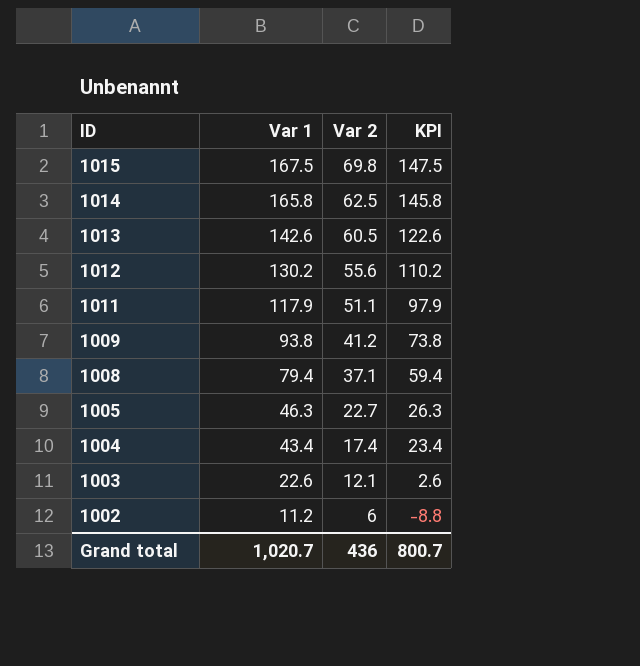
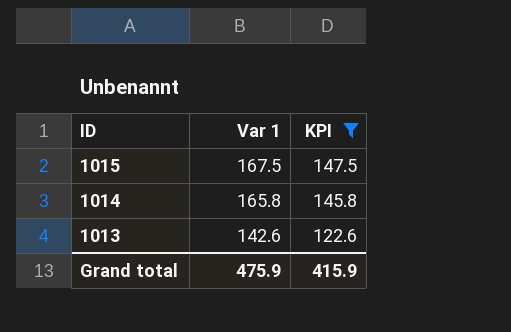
filter: none -> KPI >= 122.6
column Var 2 | position: 3 -> none
Grand total | Var 1: 1,020.7 -> 475.9
Grand total | KPI: 800.7 -> 415.9

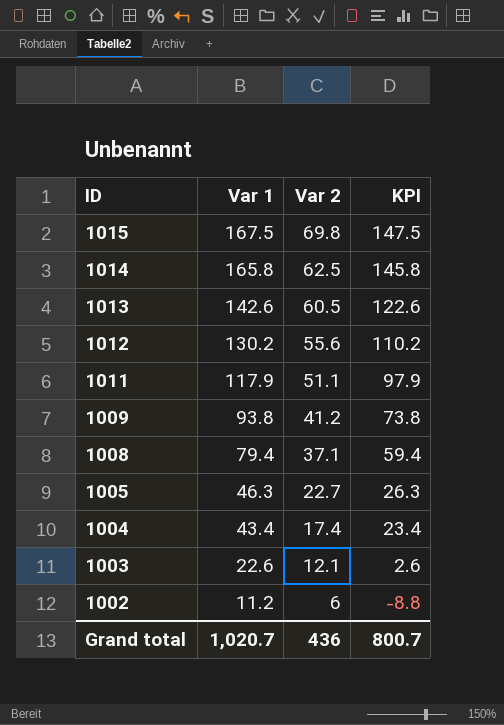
filter: KPI >= 122.6 -> none
column Var 2 | position: none -> 3
Grand total | Var 1: 475.9 -> 1,020.7
Grand total | KPI: 415.9 -> 800.7

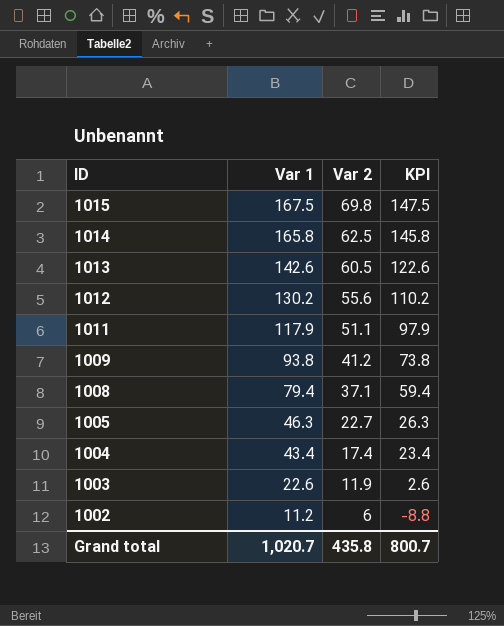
1003 | Var 2: 12.1 -> 11.9
Grand total | Var 2: 436 -> 435.8

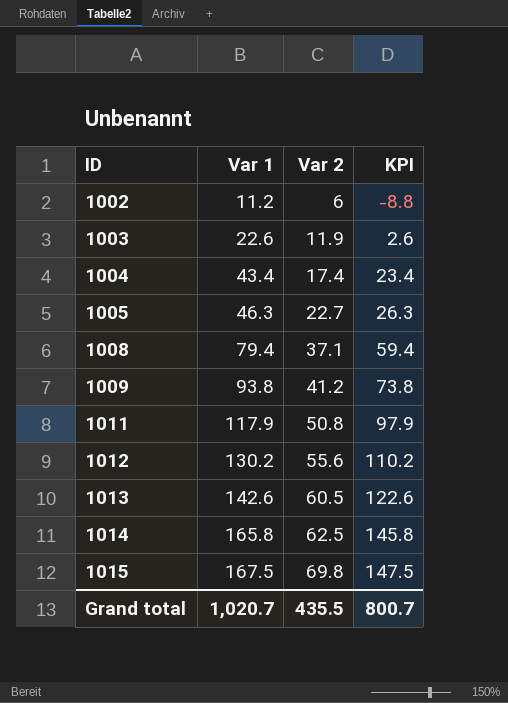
row order: ID descending -> ID ascending
1011 | Var 2: 51.1 -> 50.8
Grand total | Var 2: 435.8 -> 435.5

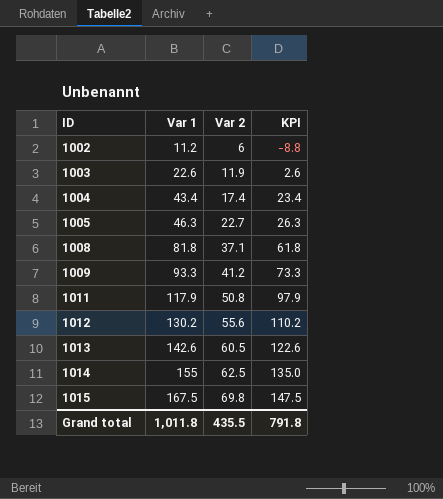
1008 | Var 1: 79.4 -> 81.8
1008 | KPI: 59.4 -> 61.8
1009 | Var 1: 93.8 -> 93.3
1009 | KPI: 73.8 -> 73.3
1014 | Var 1: 165.8 -> 155
1014 | KPI: 145.8 -> 135.0
Grand total | Var 1: 1,020.7 -> 1,011.8
Grand total | KPI: 800.7 -> 791.8

